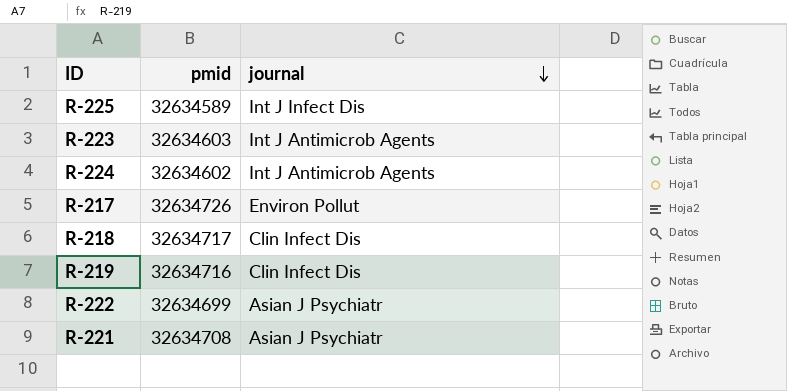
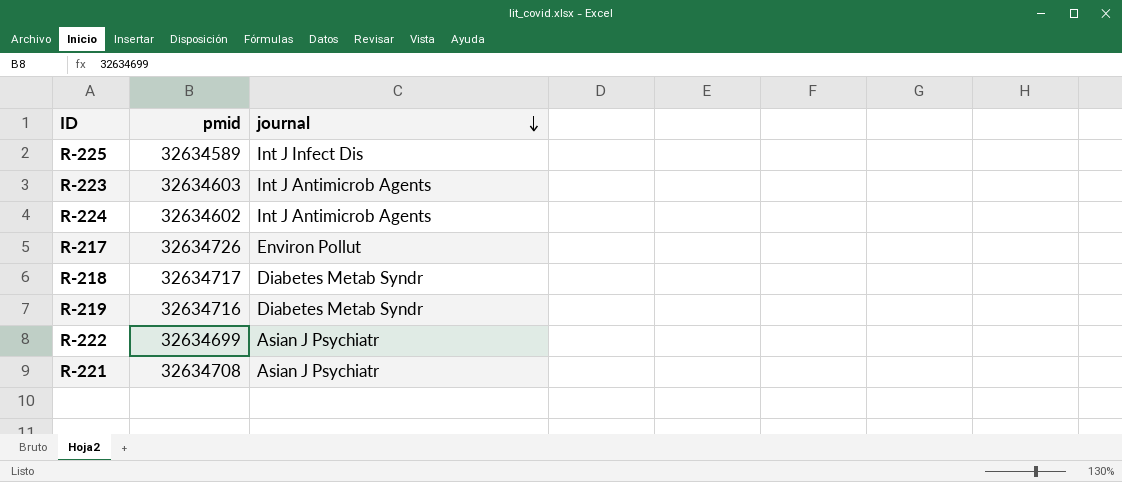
R-218 | journal: Clin Infect Dis -> Diabetes Metab Syndr
R-219 | journal: Clin Infect Dis -> Diabetes Metab Syndr

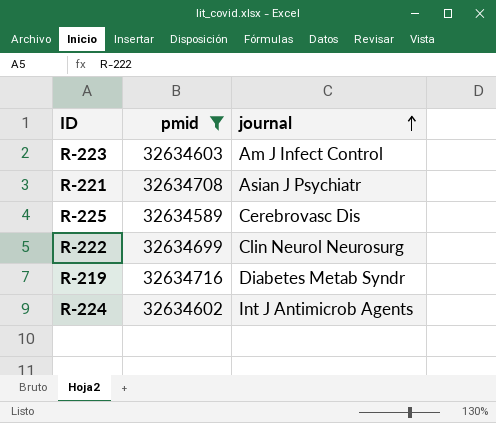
filter: none -> pmid <= 32634716
row order: journal descending -> journal ascending
R-223 | journal: Int J Antimicrob Agents -> Am J Infect Control
R-225 | journal: Int J Infect Dis -> Cerebrovasc Dis
R-222 | journal: Asian J Psychiatr -> Clin Neurol Neurosurg

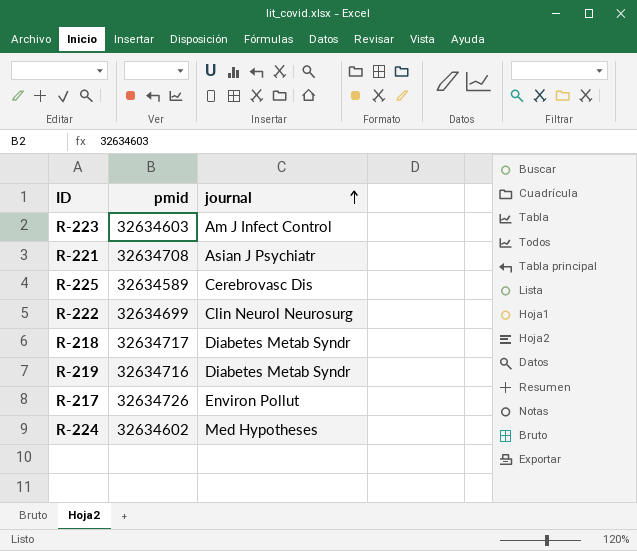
filter: pmid <= 32634716 -> none
R-224 | journal: Int J Antimicrob Agents -> Med Hypotheses

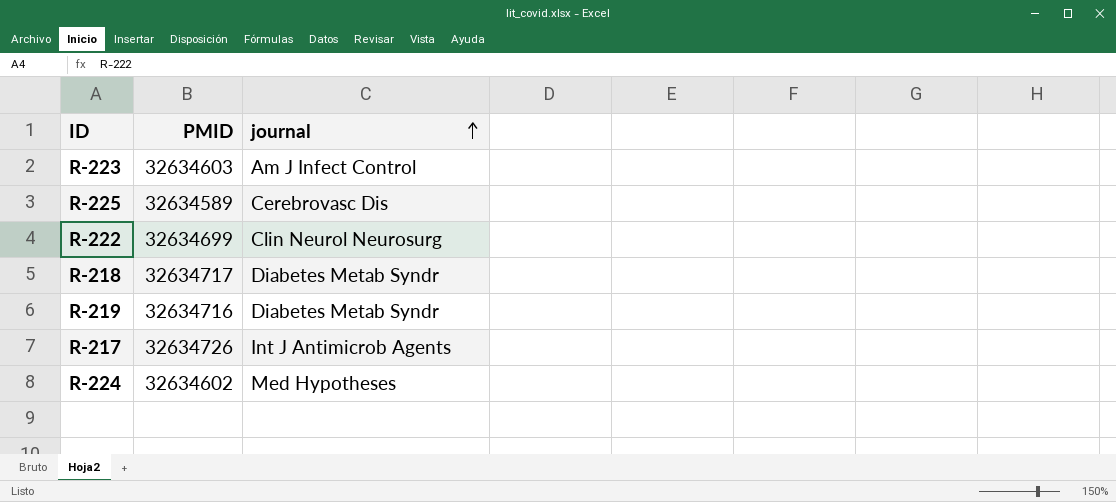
column name: pmid -> PMID
row R-221: 32634708 | Asian J Psychiatr -> none
R-217 | journal: Environ Pollut -> Int J Antimicrob Agents

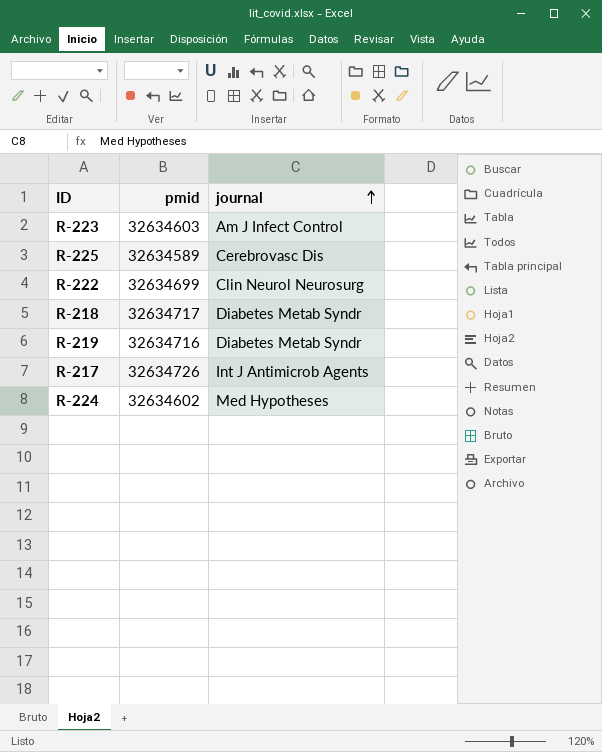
column name: PMID -> pmid

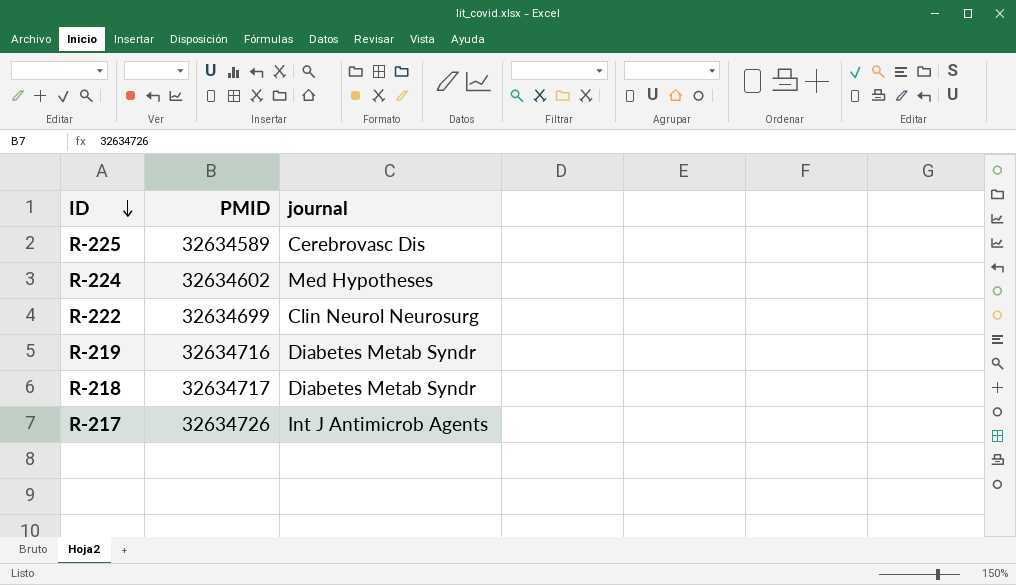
row order: journal ascending -> ID descending
column name: pmid -> PMID
row R-223: 32634603 | Am J Infect Control -> none

